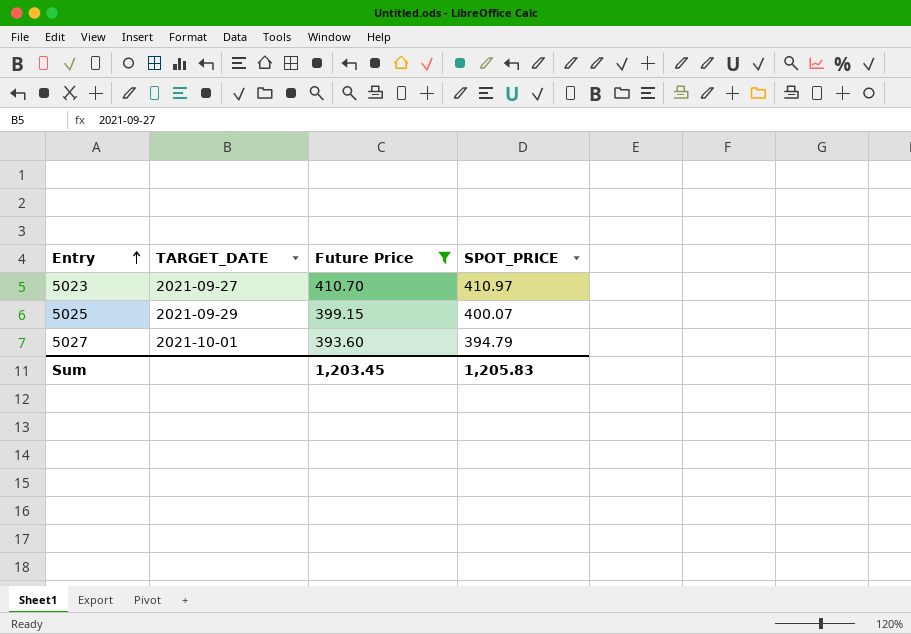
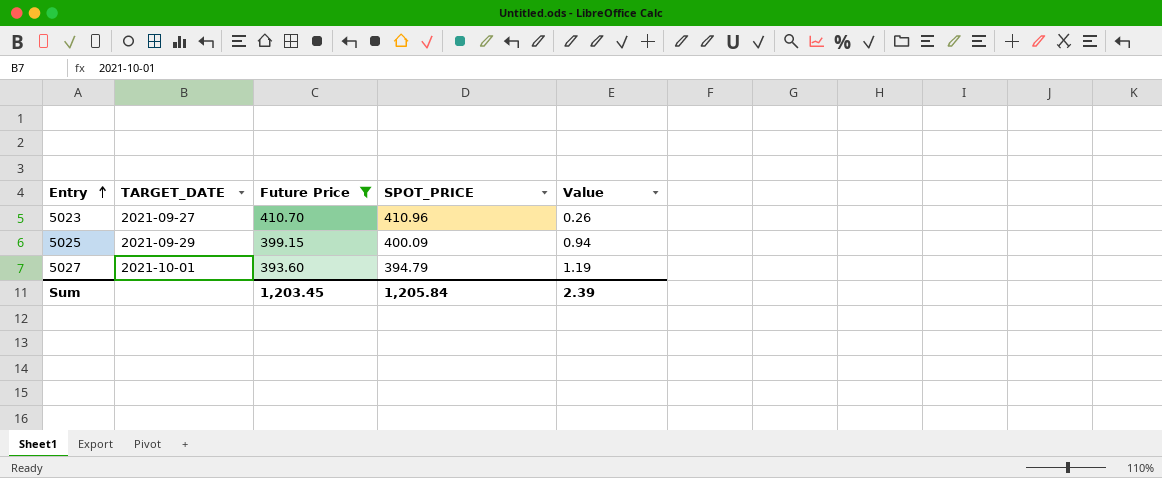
column Value | formula: none -> [SPOT_PRICE] - [Future Price]
5023 | SPOT_PRICE: 410.97 -> 410.96
5025 | SPOT_PRICE: 400.07 -> 400.09
Sum | SPOT_PRICE: 1,205.83 -> 1,205.84

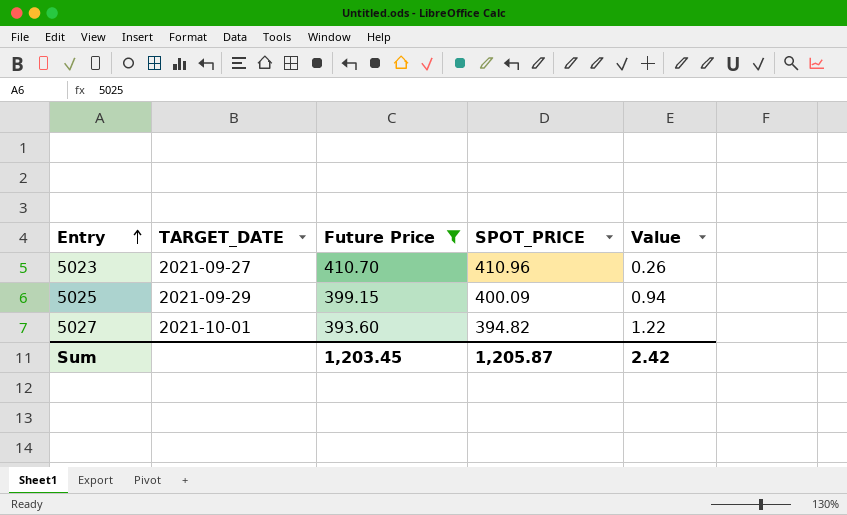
5027 | SPOT_PRICE: 394.79 -> 394.82
5027 | Value: 1.19 -> 1.22
Sum | SPOT_PRICE: 1,205.84 -> 1,205.87
Sum | Value: 2.39 -> 2.42

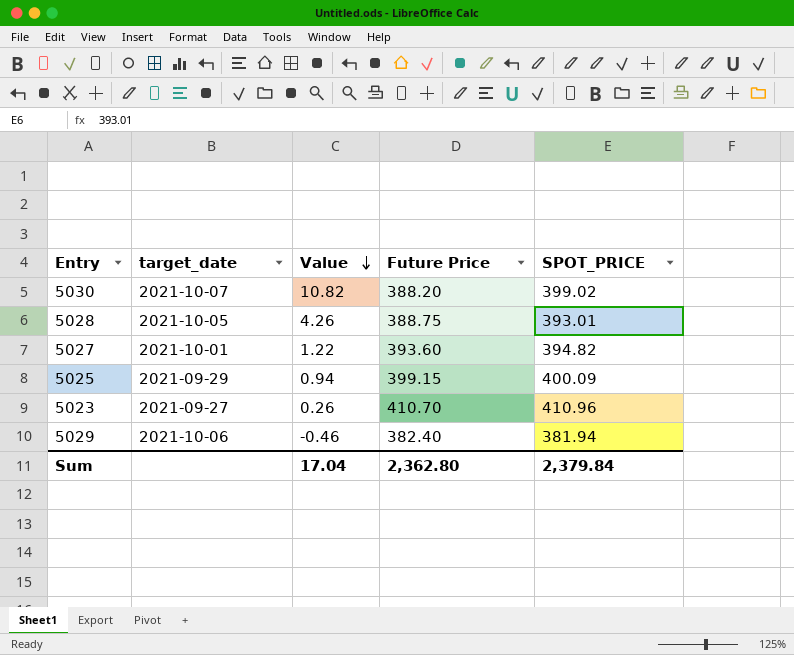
filter: Future Price >= 393.60 -> none
row order: Entry ascending -> Value descending
column name: TARGET_DATE -> target_date
column Value | position: 5 -> 3
Sum | Value: 2.42 -> 17.04
Sum | Future Price: 1,203.45 -> 2,362.80
Sum | SPOT_PRICE: 1,205.87 -> 2,379.84

